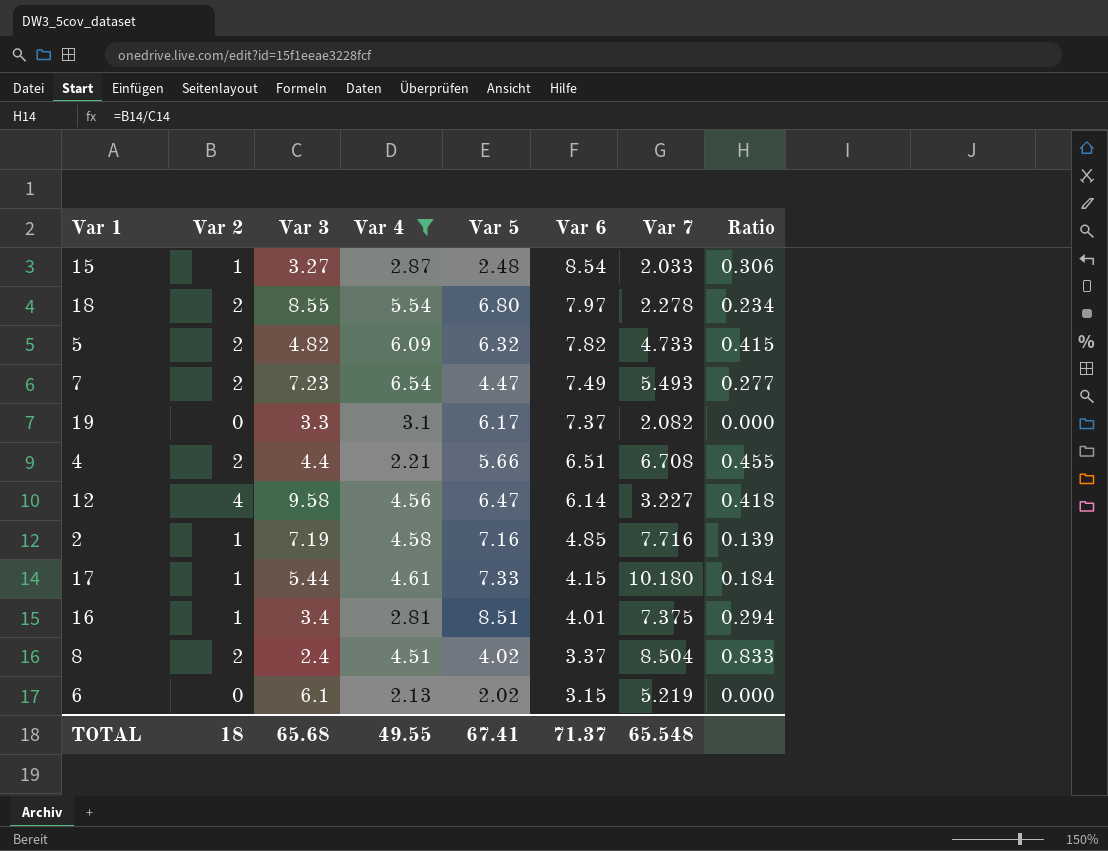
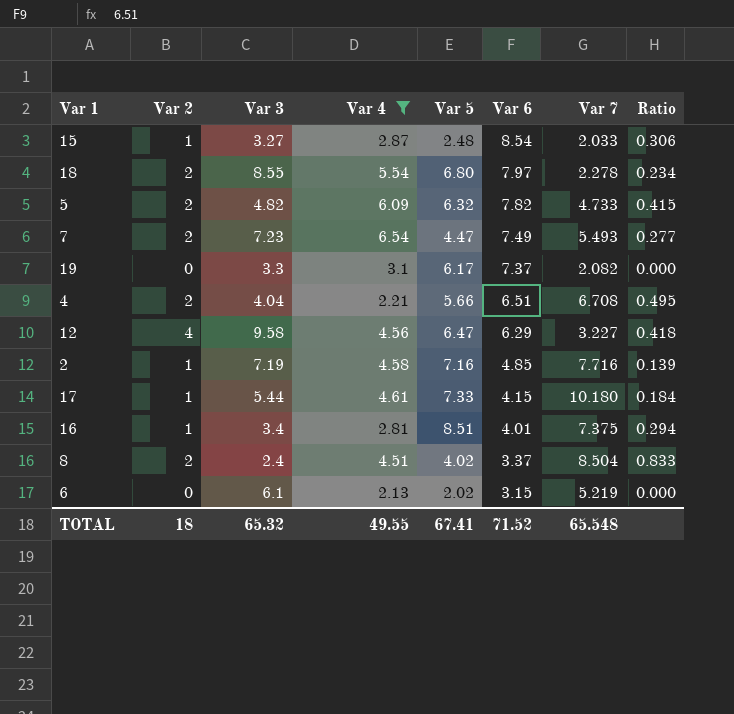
4 | Var 3: 4.4 -> 4.04
4 | Ratio: 0.455 -> 0.495
12 | Var 6: 6.14 -> 6.29
TOTAL | Var 3: 65.68 -> 65.32
TOTAL | Var 6: 71.37 -> 71.52

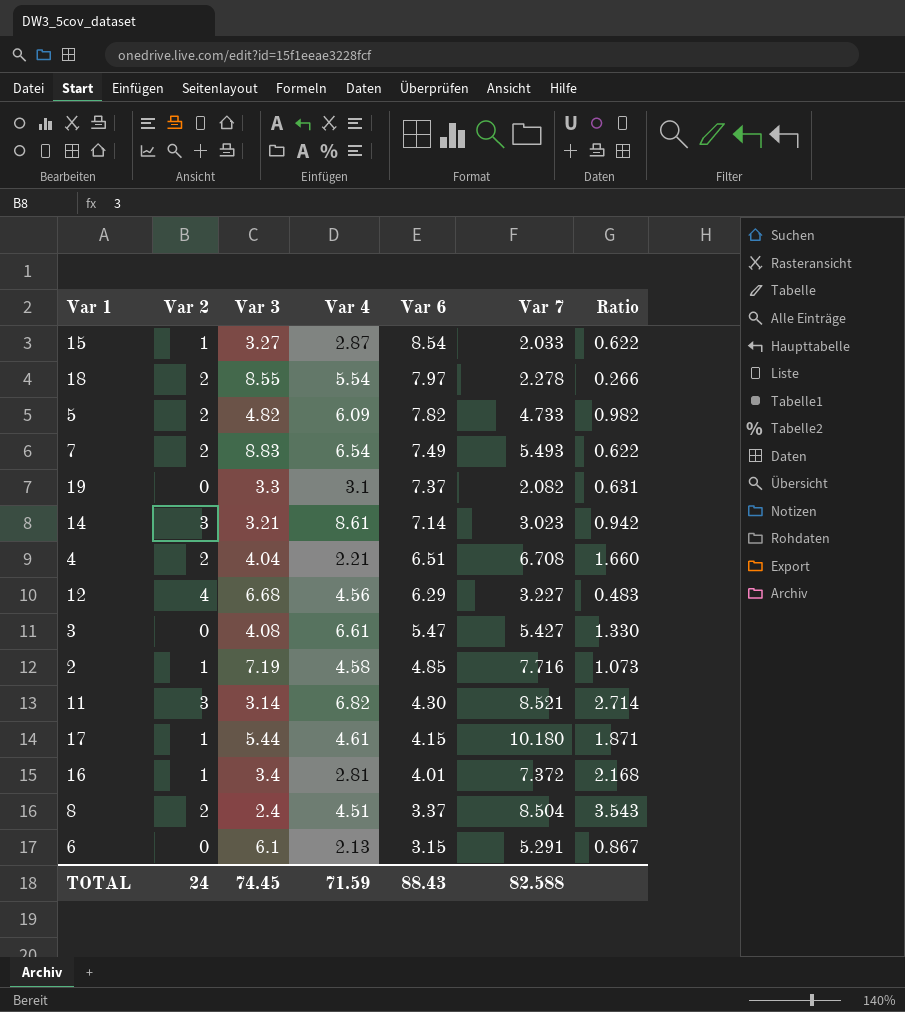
filter: Var 4 <= 6.54 -> none
column Var 5 | position: 5 -> none
column Ratio | formula: [Var 2] / [Var 3] -> [Var 7] / [Var 3]
7 | Var 3: 7.23 -> 8.83
12 | Var 3: 9.58 -> 6.68
16 | Var 7: 7.375 -> 7.372
6 | Var 7: 5.219 -> 5.291
TOTAL | Var 2: 18 -> 24
TOTAL | Var 3: 65.32 -> 74.45
TOTAL | Var 4: 49.55 -> 71.59
TOTAL | Var 6: 71.52 -> 88.43
TOTAL | Var 7: 65.548 -> 82.588

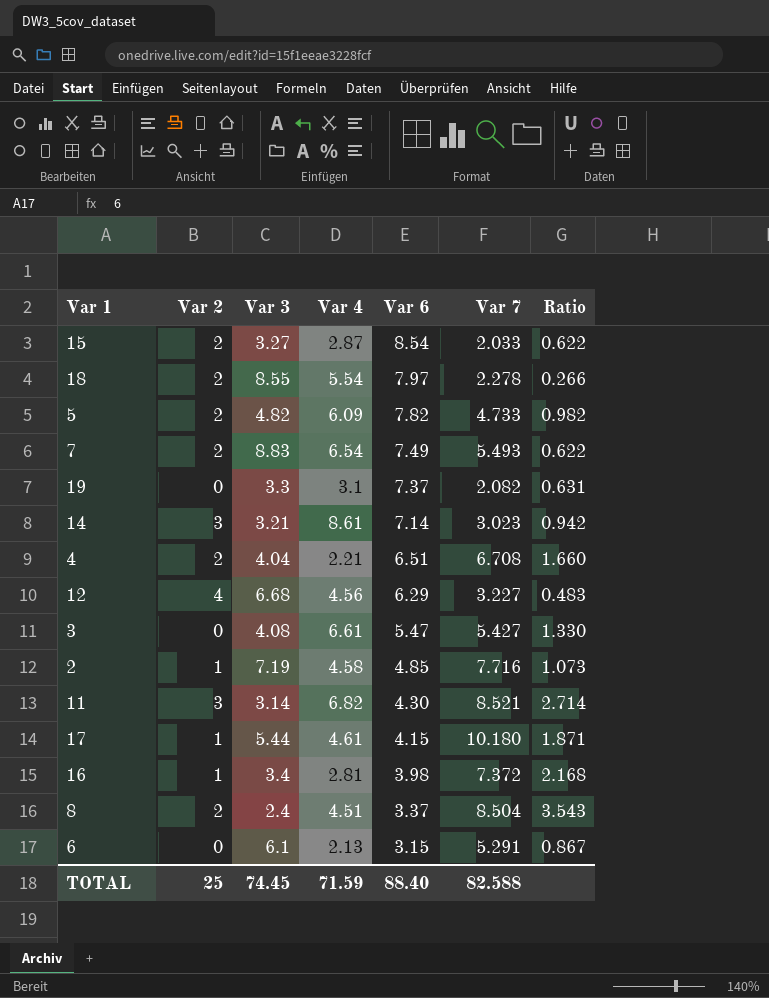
15 | Var 2: 1 -> 2
16 | Var 6: 4.01 -> 3.98
TOTAL | Var 2: 24 -> 25
TOTAL | Var 6: 88.43 -> 88.40

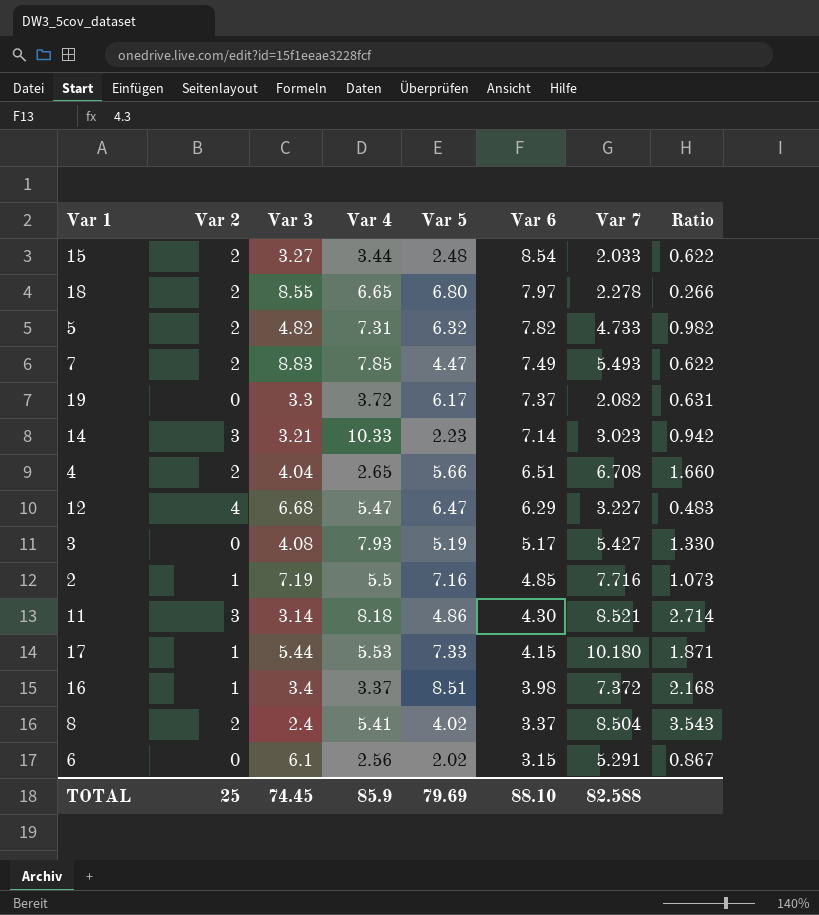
column Var 5 | position: none -> 5
15 | Var 4: 2.87 -> 3.44
18 | Var 4: 5.54 -> 6.65
5 | Var 4: 6.09 -> 7.31
7 | Var 4: 6.54 -> 7.85
19 | Var 4: 3.1 -> 3.72
14 | Var 4: 8.61 -> 10.33
4 | Var 4: 2.21 -> 2.65
12 | Var 4: 4.56 -> 5.47
3 | Var 4: 6.61 -> 7.93
3 | Var 6: 5.47 -> 5.17
2 | Var 4: 4.58 -> 5.5
11 | Var 4: 6.82 -> 8.18
17 | Var 4: 4.61 -> 5.53
16 | Var 4: 2.81 -> 3.37
8 | Var 4: 4.51 -> 5.41
6 | Var 4: 2.13 -> 2.56
TOTAL | Var 4: 71.59 -> 85.9
TOTAL | Var 6: 88.40 -> 88.10

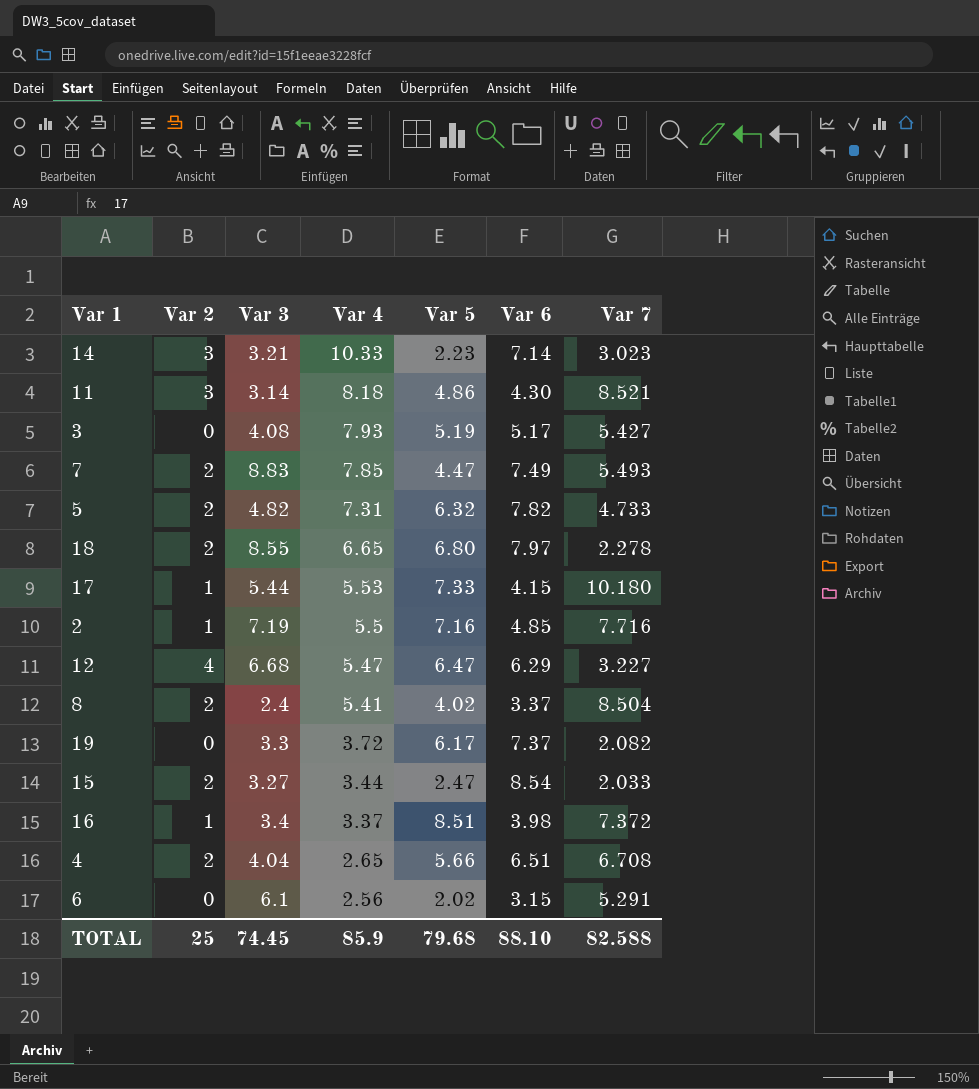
row order: Var 6 descending -> Var 4 descending
column Ratio | formula: [Var 7] / [Var 3] -> none
15 | Var 5: 2.48 -> 2.47
TOTAL | Var 5: 79.69 -> 79.68

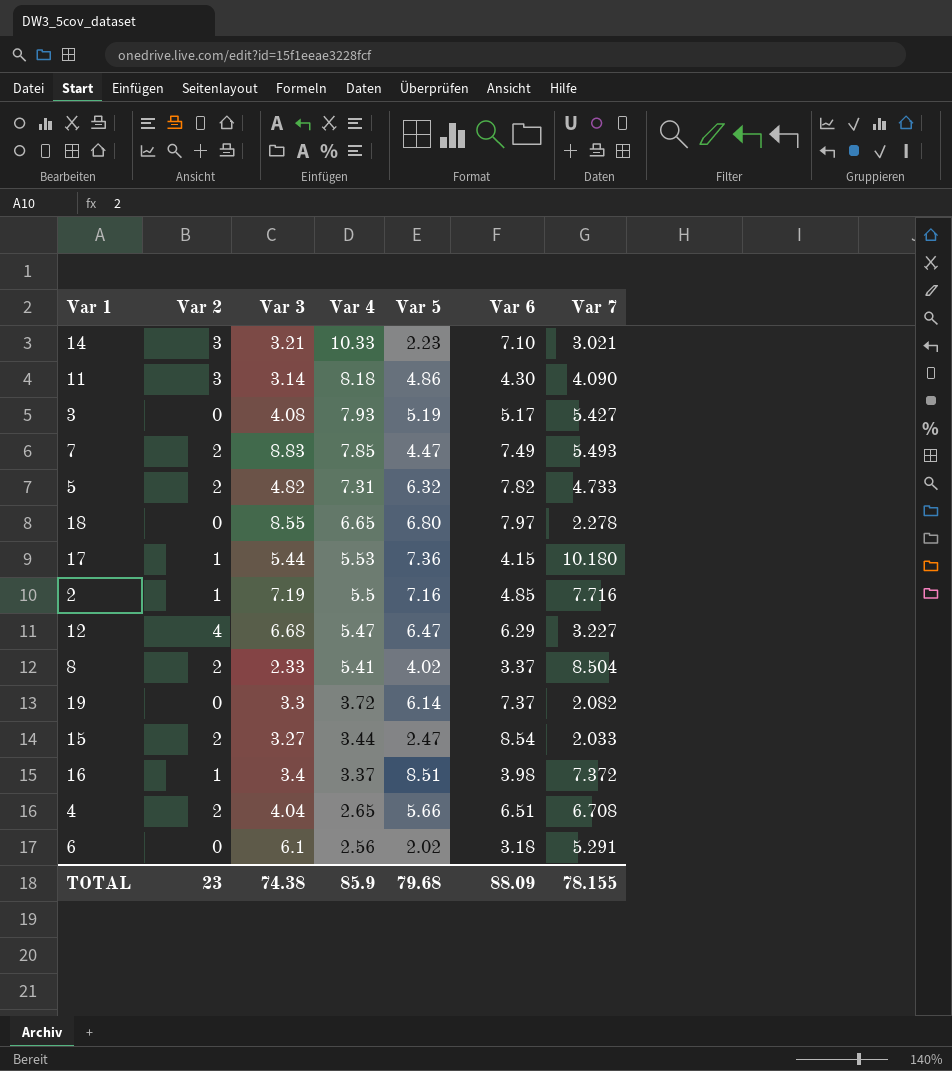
14 | Var 6: 7.14 -> 7.10
14 | Var 7: 3.023 -> 3.021
11 | Var 7: 8.521 -> 4.090
18 | Var 2: 2 -> 0
17 | Var 5: 7.33 -> 7.36
8 | Var 3: 2.4 -> 2.33
19 | Var 5: 6.17 -> 6.14
6 | Var 6: 3.15 -> 3.18
TOTAL | Var 2: 25 -> 23
TOTAL | Var 3: 74.45 -> 74.38
TOTAL | Var 6: 88.10 -> 88.09
TOTAL | Var 7: 82.588 -> 78.155

